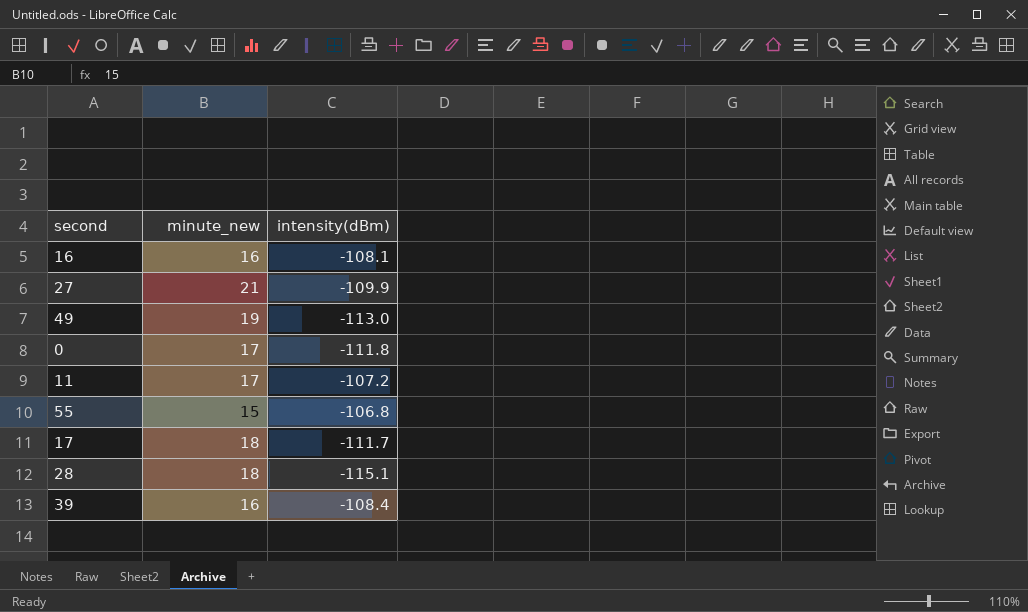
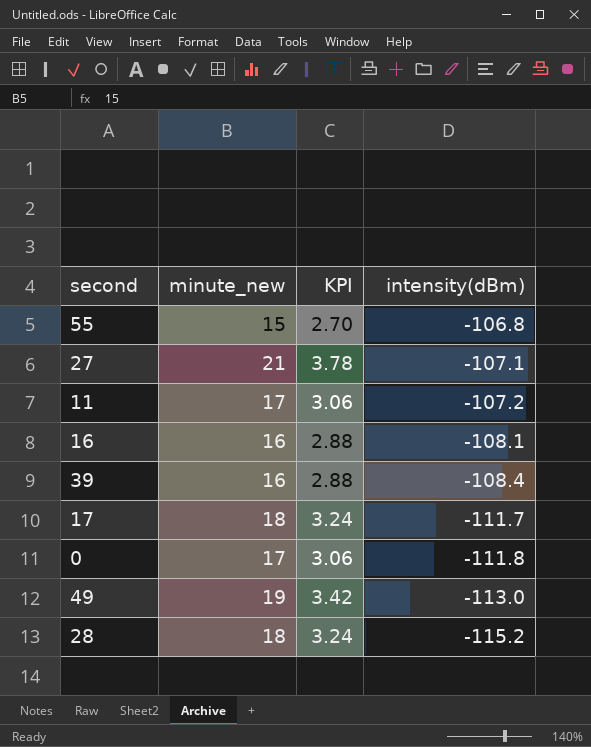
row order: none -> intensity(dBm) descending
column KPI | formula: none -> [minute_new] * 0.18
27 | intensity(dBm): -109.9 -> -107.1
28 | intensity(dBm): -115.1 -> -115.2

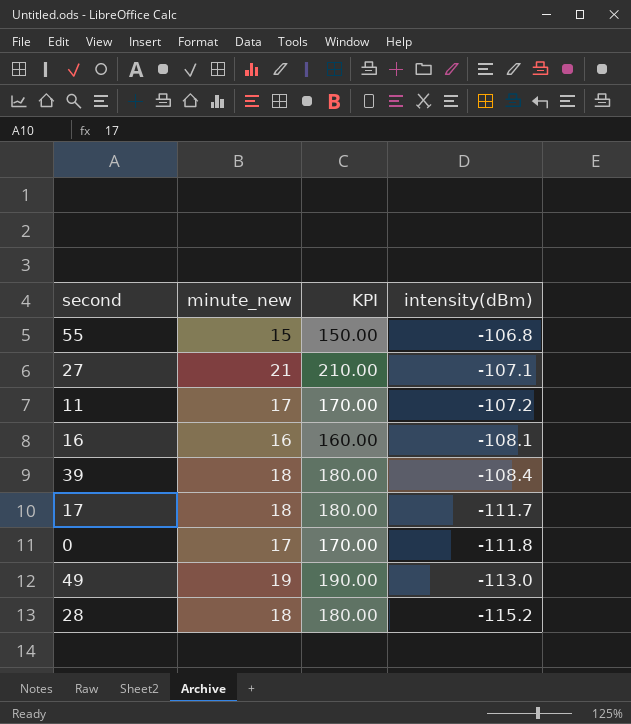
column KPI | formula: [minute_new] * 0.18 -> [minute_new] * 10
39 | minute_new: 16 -> 18

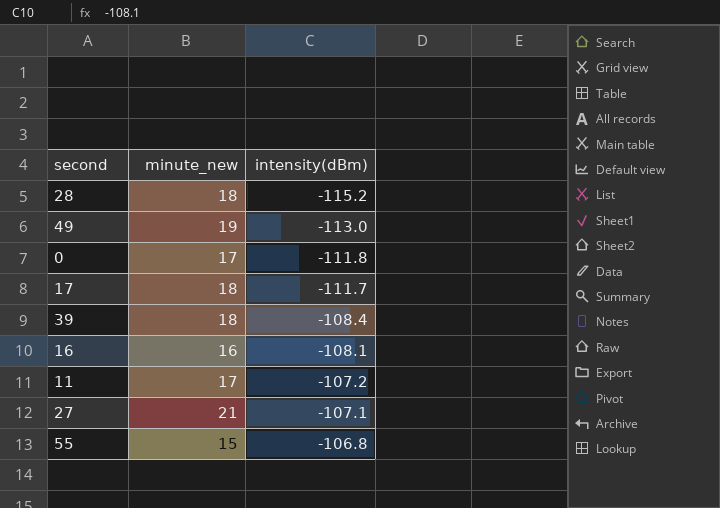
row order: intensity(dBm) descending -> intensity(dBm) ascending
column KPI | formula: [minute_new] * 10 -> none

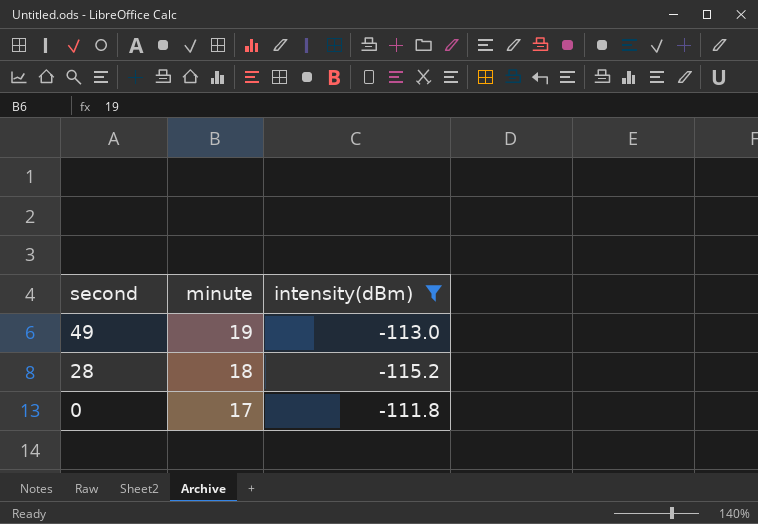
filter: none -> intensity(dBm) <= -111.8
row order: intensity(dBm) ascending -> second descending
column name: minute_new -> minute

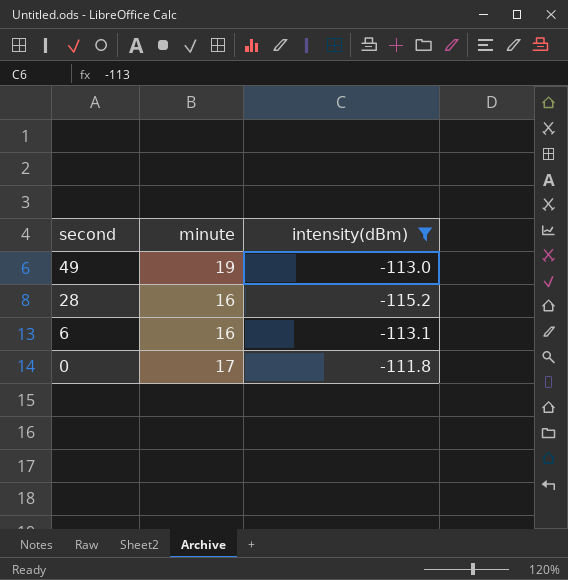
28 | minute: 18 -> 16
row 6: none -> 16 | -113.1

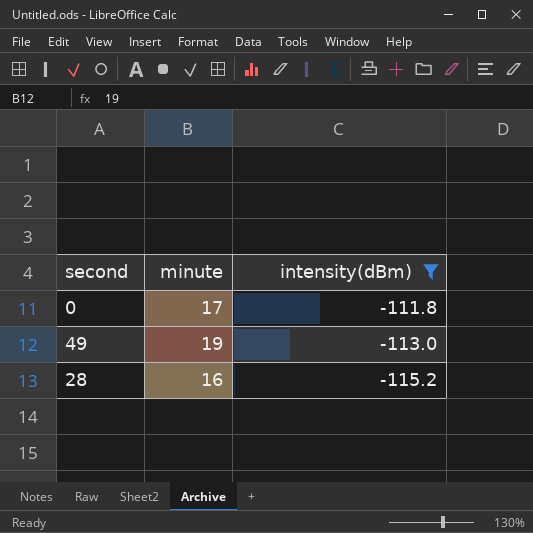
row order: second descending -> intensity(dBm) descending
row 6: 16 | -113.1 -> none

